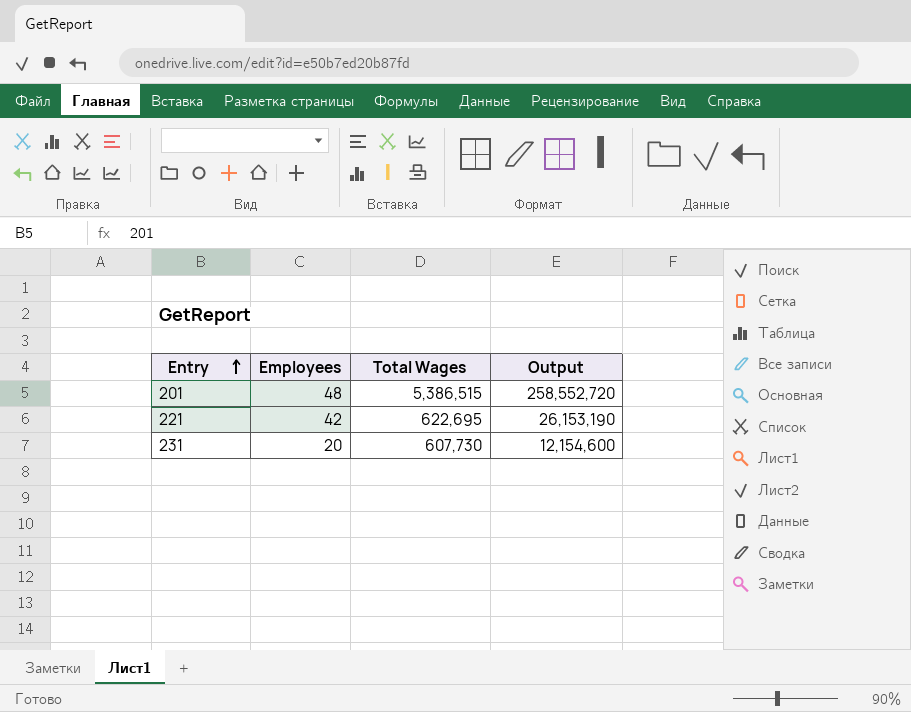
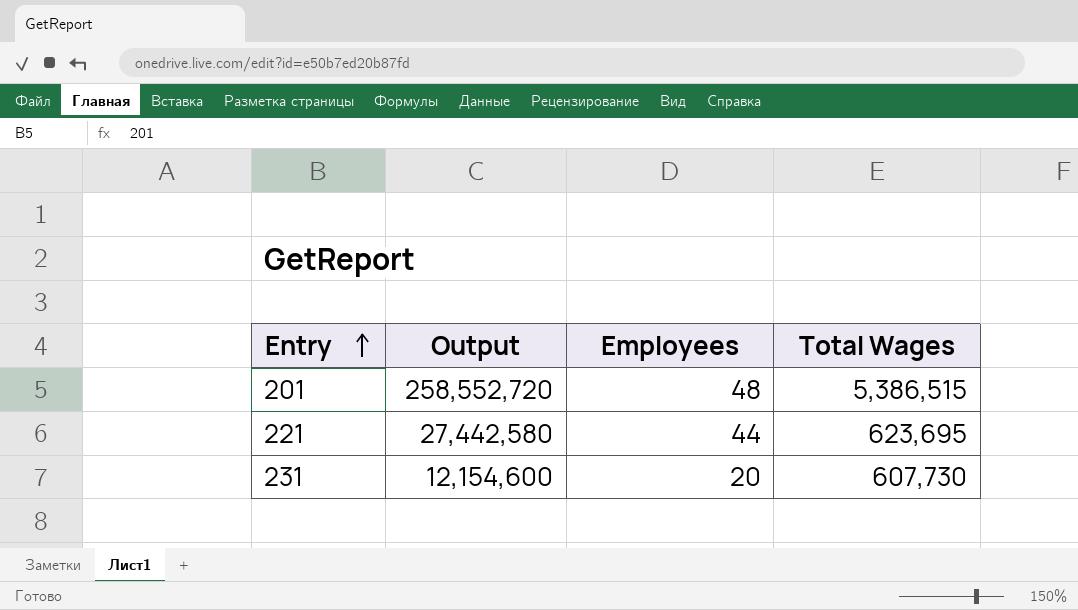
column Output | position: 4 -> 2
221 | Output: 26,153,190 -> 27,442,580
221 | Employees: 42 -> 44
221 | Total Wages: 622,695 -> 623,695

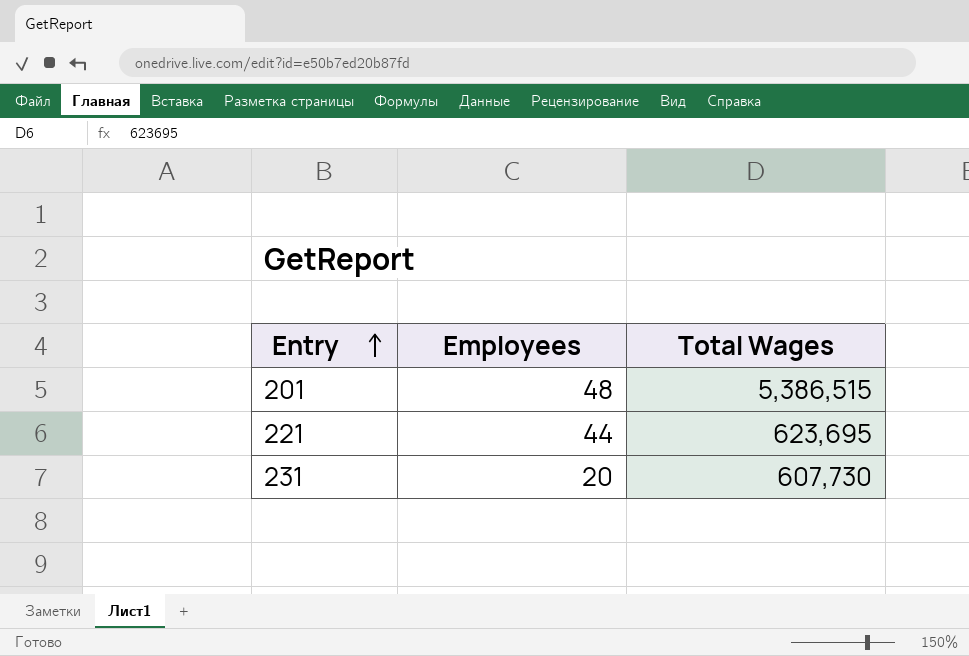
column Output | formula: [Employees] * [Total Wages] -> none

